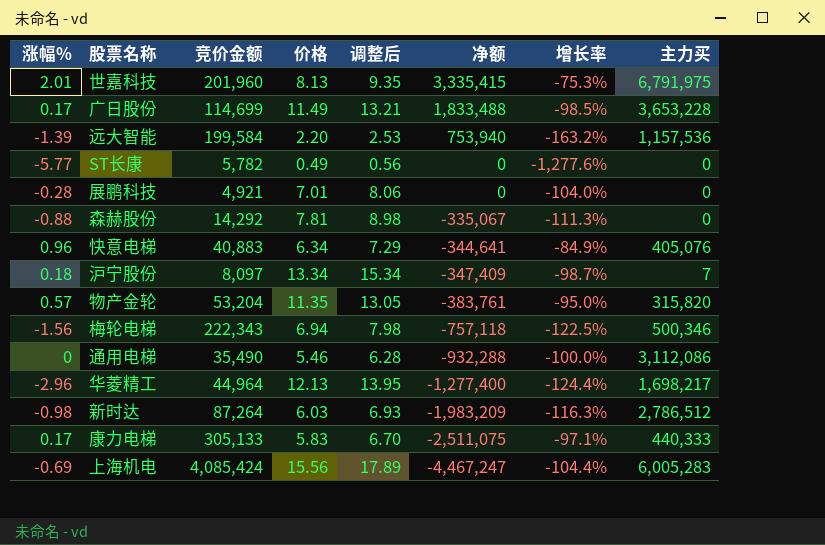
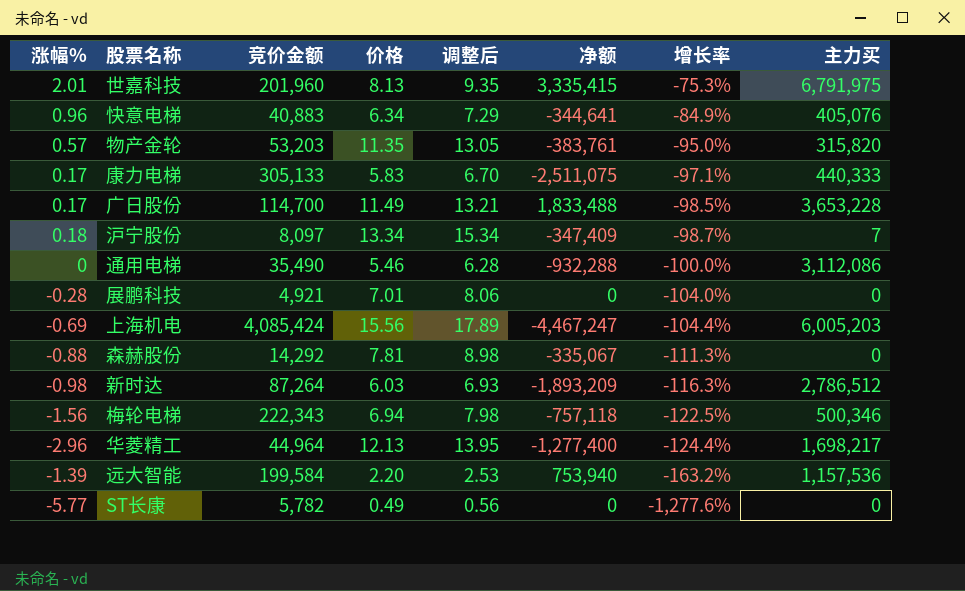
row order: 净额 descending -> 增长率 descending
物产金轮 | 竞价金额: 53,204 -> 53,203
广日股份 | 竞价金额: 114,699 -> 114,700
上海机电 | 主力买: 6,005,283 -> 6,005,203
新时达 | 净额: -1,983,209 -> -1,893,209

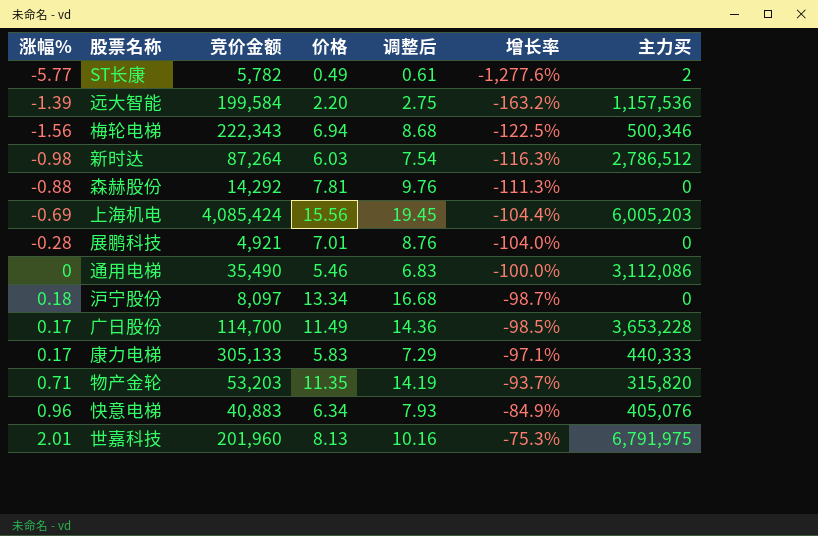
row order: 增长率 descending -> 增长率 ascending
column 净额 | position: 6 -> none
column 调整后 | formula: [价格] * 1.15 -> [价格] * 1.25
row 华菱精工: -2.96 | 44,964 | 12.13 | 13.95 | -1,277,400 | -124.4% | 1,698,217 -> none
ST长康 | 主力买: 0 -> 2
沪宁股份 | 主力买: 7 -> 0
物产金轮 | 涨幅%: 0.57 -> 0.71
物产金轮 | 增长率: -95.0% -> -93.7%

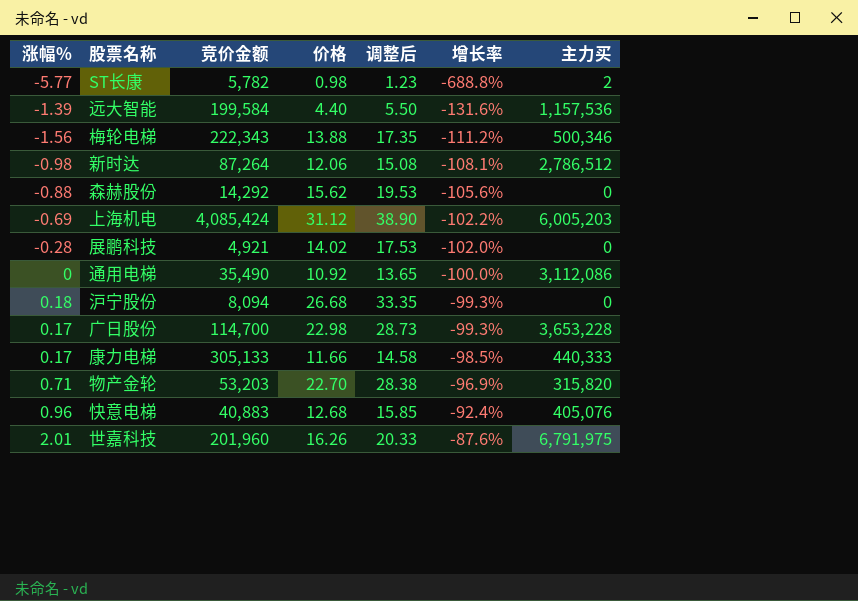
ST长康 | 价格: 0.49 -> 0.98
ST长康 | 调整后: 0.61 -> 1.23
ST长康 | 增长率: -1,277.6% -> -688.8%
远大智能 | 价格: 2.20 -> 4.40
远大智能 | 调整后: 2.75 -> 5.50
远大智能 | 增长率: -163.2% -> -131.6%
梅轮电梯 | 价格: 6.94 -> 13.88
梅轮电梯 | 调整后: 8.68 -> 17.35
梅轮电梯 | 增长率: -122.5% -> -111.2%
新时达 | 价格: 6.03 -> 12.06
新时达 | 调整后: 7.54 -> 15.08
新时达 | 增长率: -116.3% -> -108.1%
森赫股份 | 价格: 7.81 -> 15.62
森赫股份 | 调整后: 9.76 -> 19.53
森赫股份 | 增长率: -111.3% -> -105.6%
上海机电 | 价格: 15.56 -> 31.12
上海机电 | 调整后: 19.45 -> 38.90
上海机电 | 增长率: -104.4% -> -102.2%
展鹏科技 | 价格: 7.01 -> 14.02
展鹏科技 | 调整后: 8.76 -> 17.53
展鹏科技 | 增长率: -104.0% -> -102.0%
通用电梯 | 价格: 5.46 -> 10.92
通用电梯 | 调整后: 6.83 -> 13.65
沪宁股份 | 竞价金额: 8,097 -> 8,094
沪宁股份 | 价格: 13.34 -> 26.68
沪宁股份 | 调整后: 16.68 -> 33.35
沪宁股份 | 增长率: -98.7% -> -99.3%
广日股份 | 价格: 11.49 -> 22.98
广日股份 | 调整后: 14.36 -> 28.73
广日股份 | 增长率: -98.5% -> -99.3%
康力电梯 | 价格: 5.83 -> 11.66
康力电梯 | 调整后: 7.29 -> 14.58
康力电梯 | 增长率: -97.1% -> -98.5%
物产金轮 | 价格: 11.35 -> 22.70
物产金轮 | 调整后: 14.19 -> 28.38
物产金轮 | 增长率: -93.7% -> -96.9%
快意电梯 | 价格: 6.34 -> 12.68
快意电梯 | 调整后: 7.93 -> 15.85
快意电梯 | 增长率: -84.9% -> -92.4%
世嘉科技 | 价格: 8.13 -> 16.26
世嘉科技 | 调整后: 10.16 -> 20.33
世嘉科技 | 增长率: -75.3% -> -87.6%

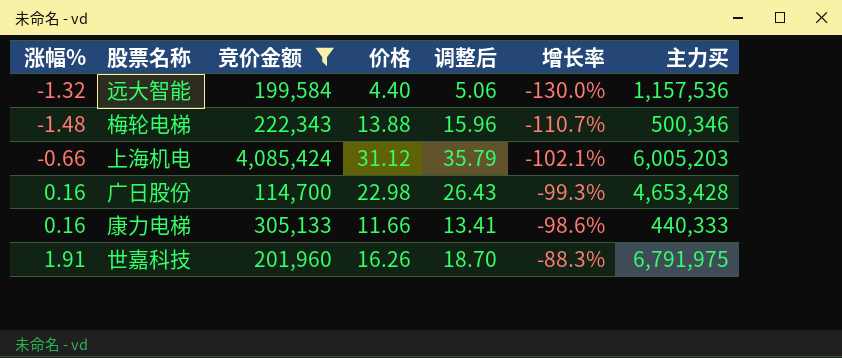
filter: none -> 竞价金额 >= 114,700
column 调整后 | formula: [价格] * 1.25 -> [价格] * 1.15
远大智能 | 涨幅%: -1.39 -> -1.32
远大智能 | 增长率: -131.6% -> -130.0%
梅轮电梯 | 涨幅%: -1.56 -> -1.48
梅轮电梯 | 增长率: -111.2% -> -110.7%
上海机电 | 涨幅%: -0.69 -> -0.66
上海机电 | 增长率: -102.2% -> -102.1%
广日股份 | 涨幅%: 0.17 -> 0.16
广日股份 | 主力买: 3,653,228 -> 4,653,428
康力电梯 | 涨幅%: 0.17 -> 0.16
康力电梯 | 增长率: -98.5% -> -98.6%
世嘉科技 | 涨幅%: 2.01 -> 1.91
世嘉科技 | 增长率: -87.6% -> -88.3%

